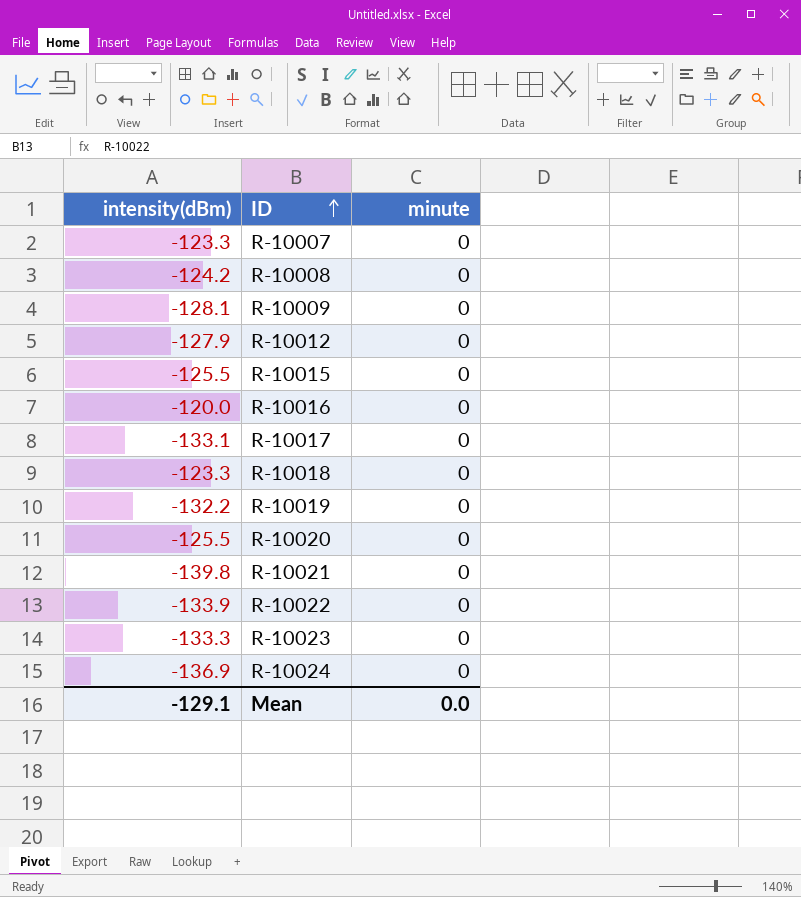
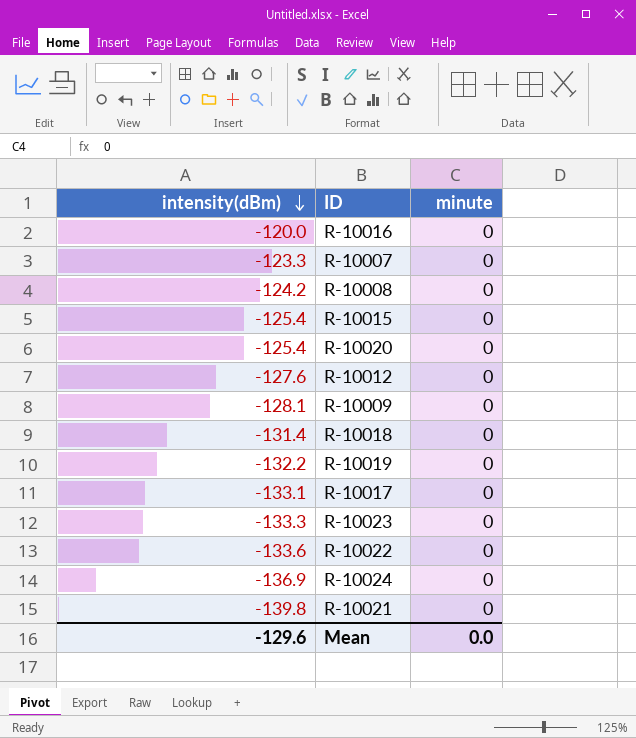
row order: ID ascending -> intensity(dBm) descending
R-10015 | intensity(dBm): -125.5 -> -125.4
R-10020 | intensity(dBm): -125.5 -> -125.4
R-10012 | intensity(dBm): -127.9 -> -127.6
R-10018 | intensity(dBm): -123.3 -> -131.4
R-10022 | intensity(dBm): -133.9 -> -133.6
Mean | intensity(dBm): -129.1 -> -129.6

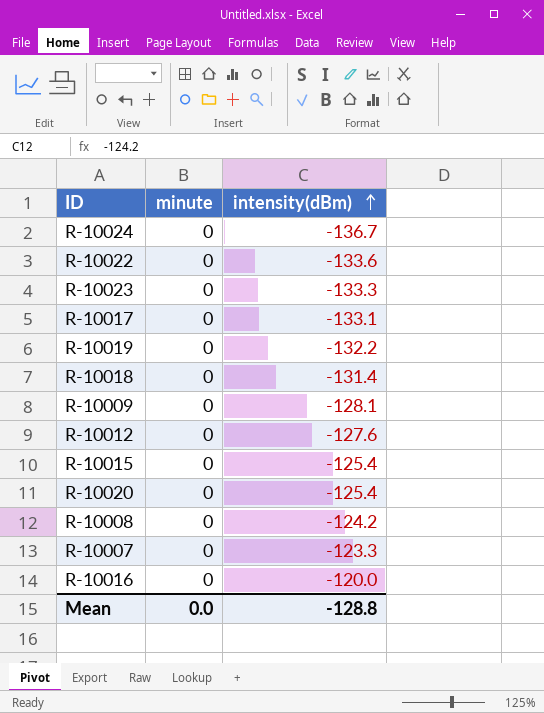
row order: intensity(dBm) descending -> intensity(dBm) ascending
column intensity(dBm) | position: 1 -> 3
row R-10021: -139.8 | 0 -> none
R-10024 | intensity(dBm): -136.9 -> -136.7
Mean | intensity(dBm): -129.6 -> -128.8

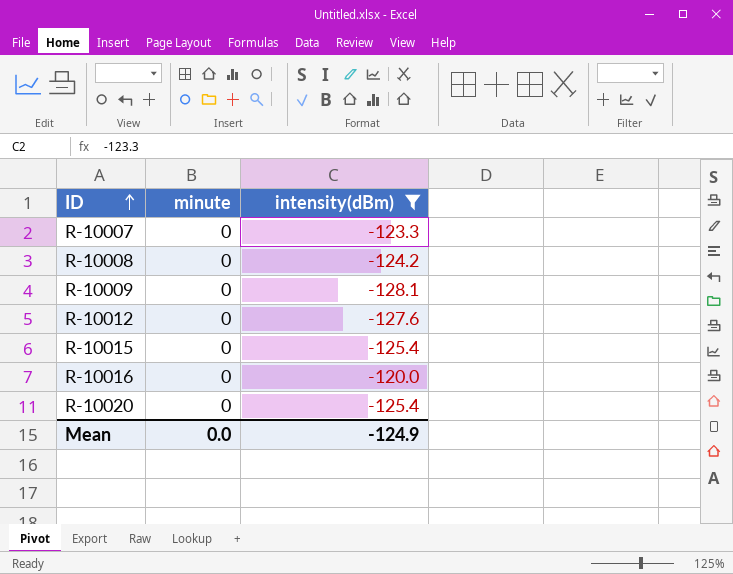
filter: none -> intensity(dBm) >= -128.1
row order: intensity(dBm) ascending -> ID ascending
Mean | intensity(dBm): -128.8 -> -124.9

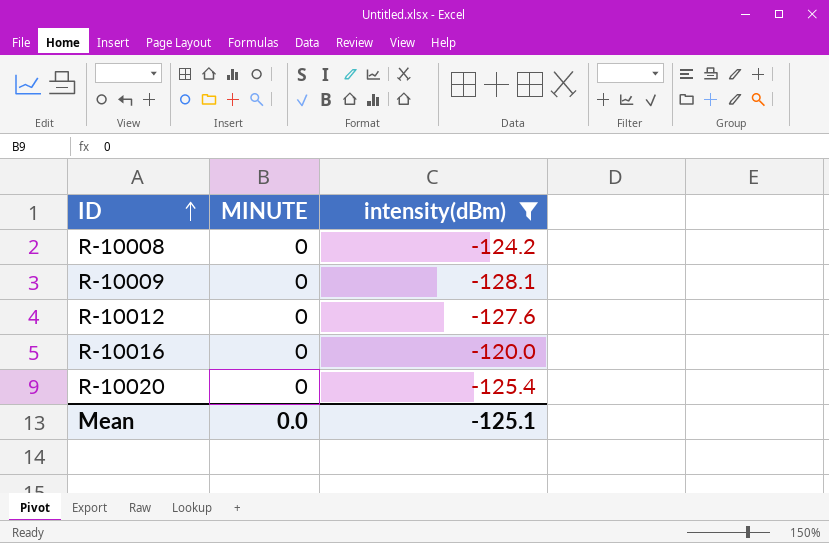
column name: minute -> MINUTE
row R-10007: 0 | -123.3 -> none
row R-10015: 0 | -125.4 -> none
Mean | intensity(dBm): -124.9 -> -125.1

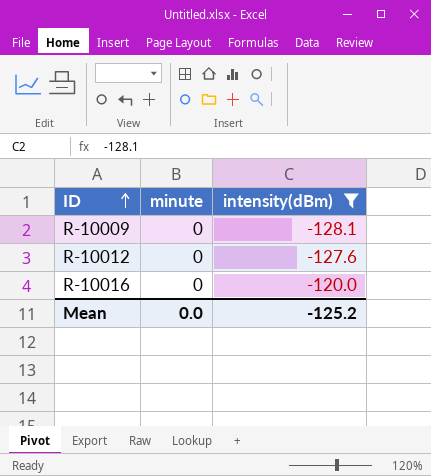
column name: MINUTE -> minute
row R-10008: 0 | -124.2 -> none
row R-10020: 0 | -125.4 -> none
Mean | intensity(dBm): -125.1 -> -125.2

